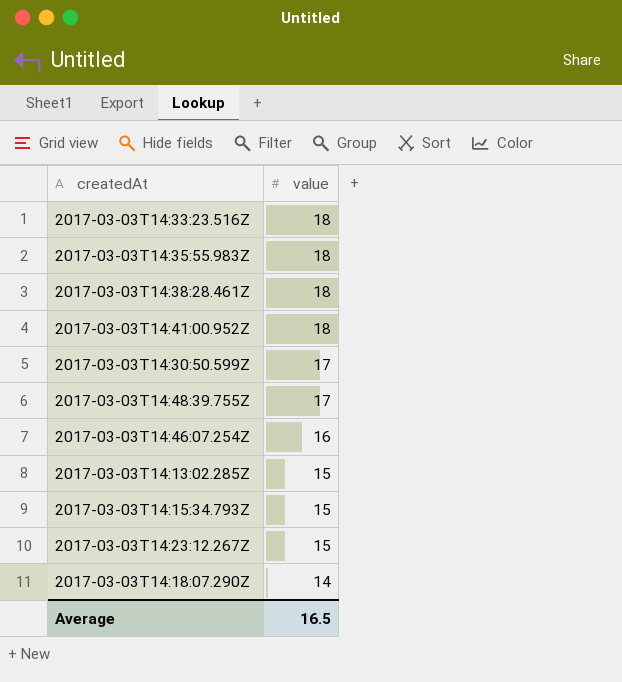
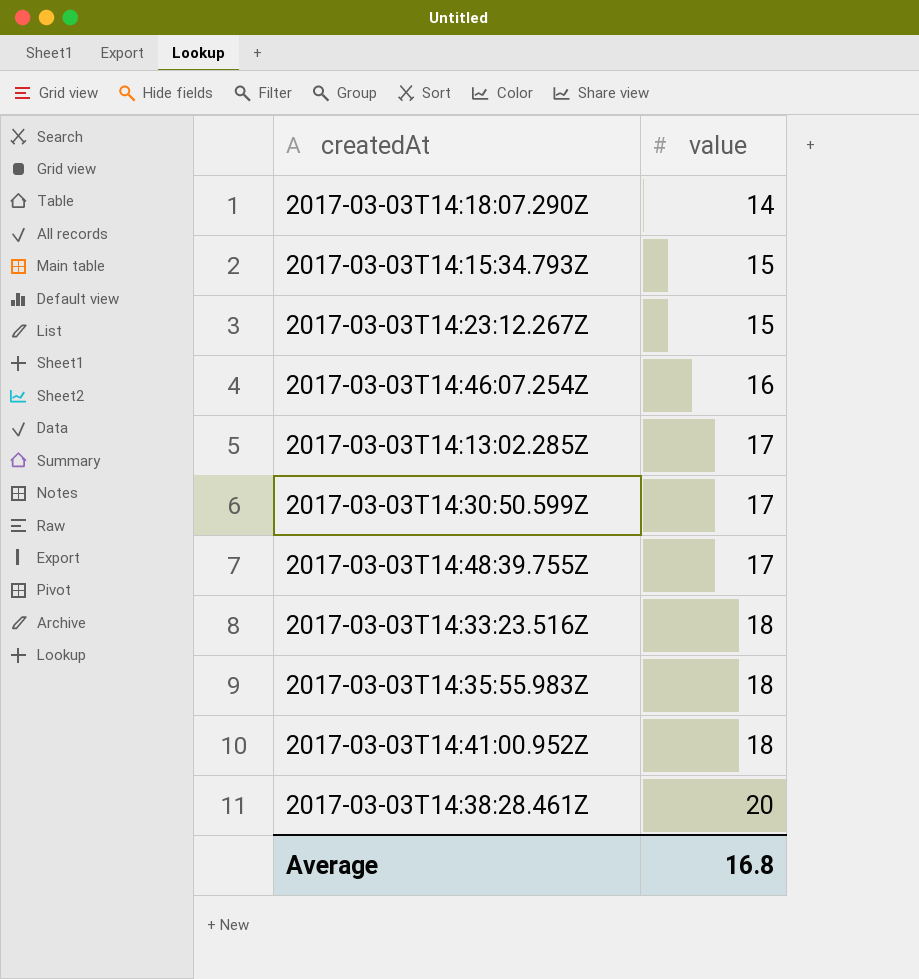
row order: value descending -> value ascending
2017-03-03T14:13:02.285Z | value: 15 -> 17
2017-03-03T14:38:28.461Z | value: 18 -> 20
Average | value: 16.5 -> 16.8

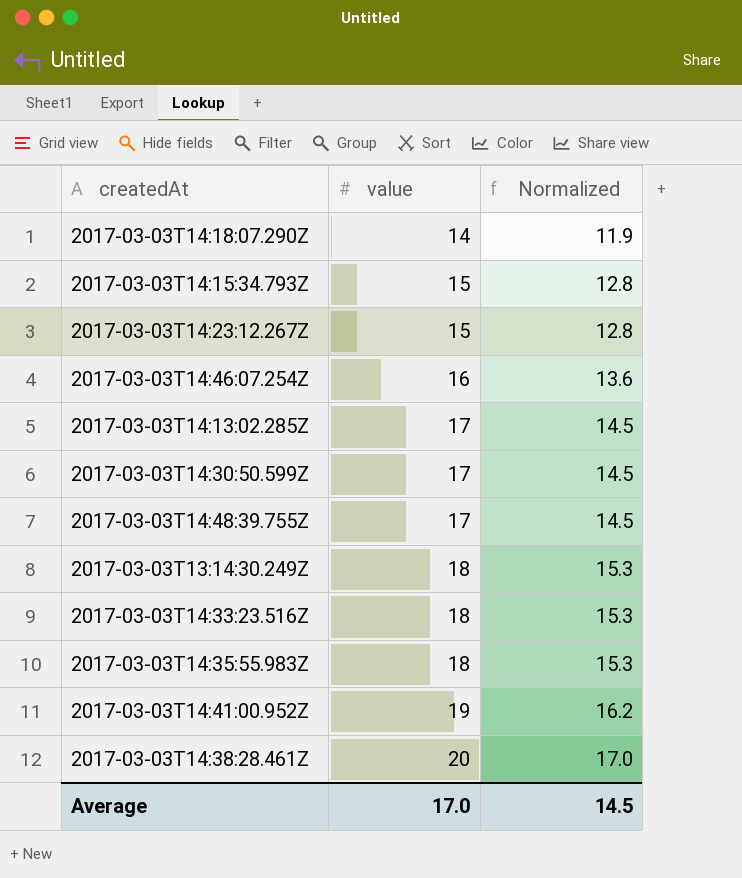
column Normalized | formula: none -> [value] * 0.85
row 2017-03-03T13:14:30.249Z: none -> 18 | 15.3
2017-03-03T14:41:00.952Z | value: 18 -> 19
Average | value: 16.8 -> 17.0

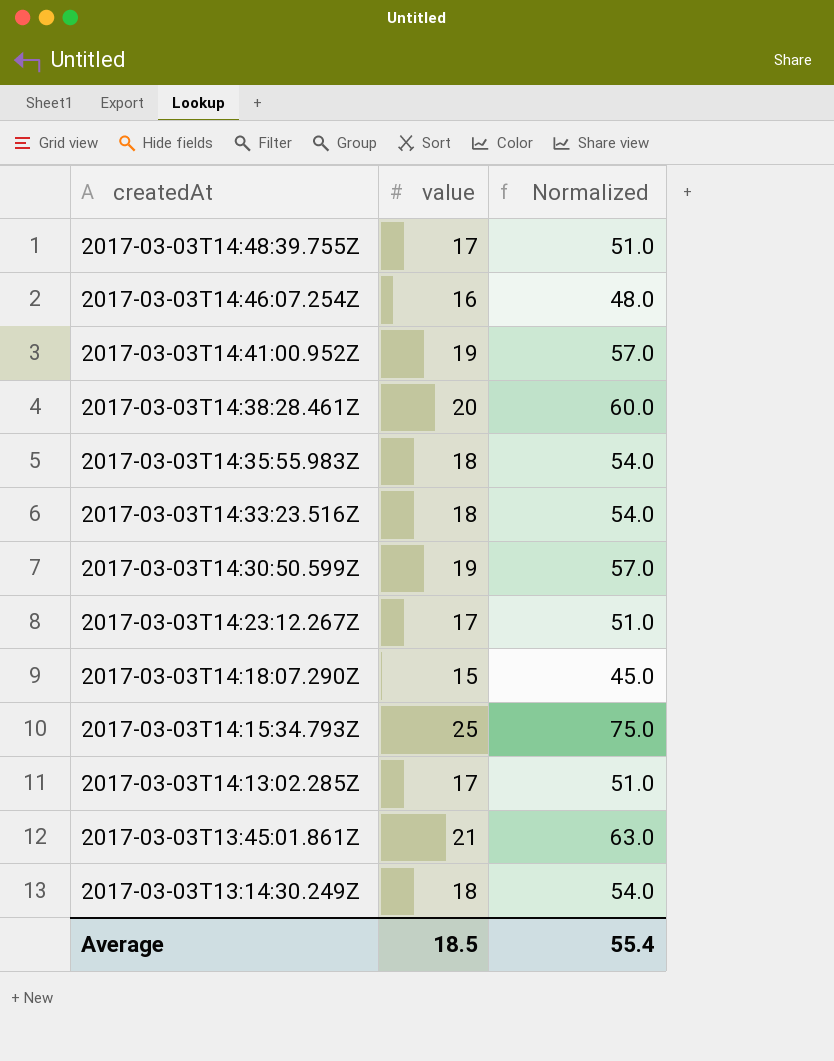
row order: value ascending -> createdAt descending
column Normalized | formula: [value] * 0.85 -> [value] * 3
2017-03-03T14:30:50.599Z | value: 17 -> 19
2017-03-03T14:23:12.267Z | value: 15 -> 17
2017-03-03T14:18:07.290Z | value: 14 -> 15
2017-03-03T14:15:34.793Z | value: 15 -> 25
row 2017-03-03T13:45:01.861Z: none -> 21 | 63.0
Average | value: 17.0 -> 18.5
Average | Normalized: 14.5 -> 55.4

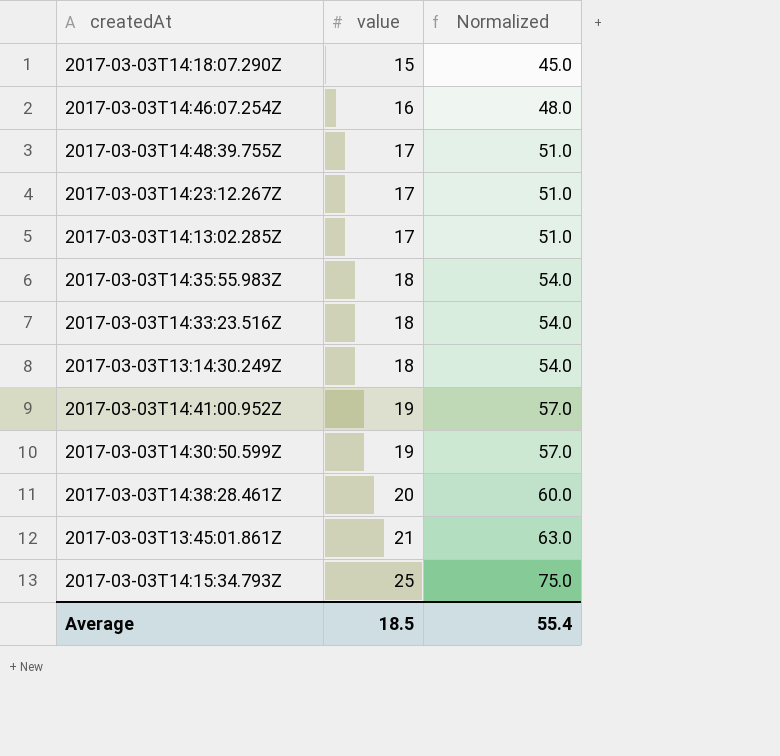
row order: createdAt descending -> value ascending

